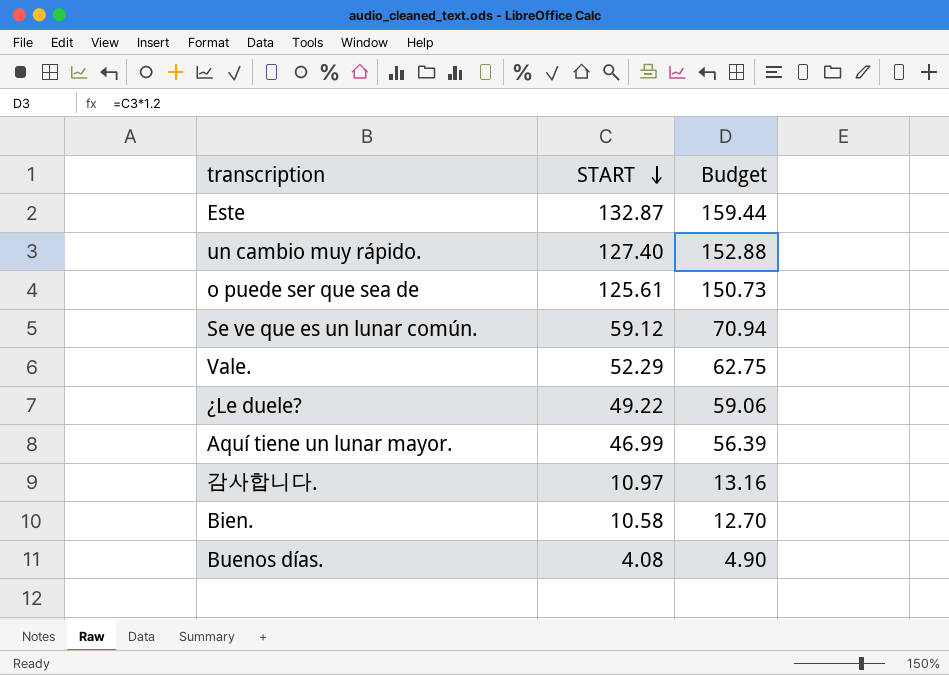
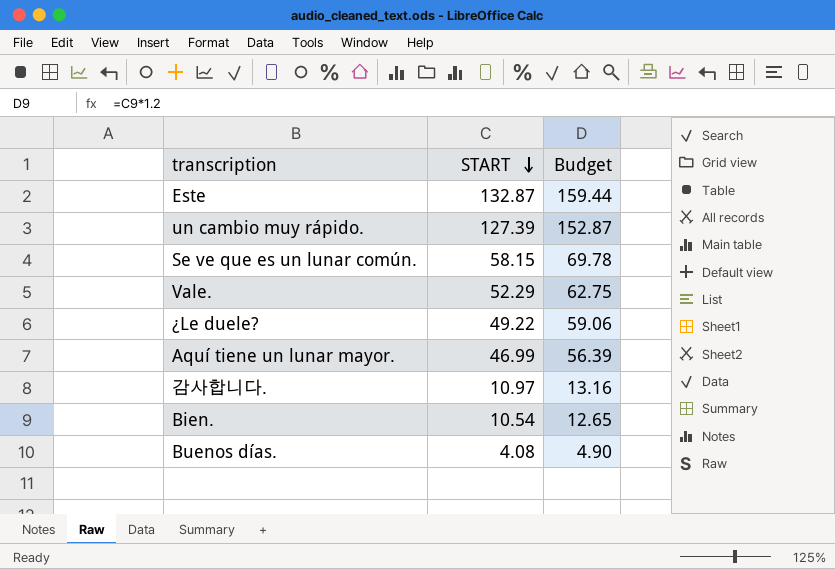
row o puede ser que sea de: 125.61 | 150.73 -> none
un cambio muy rápido. | START: 127.40 -> 127.39
un cambio muy rápido. | Budget: 152.88 -> 152.87
Se ve que es un lunar común. | START: 59.12 -> 58.15
Se ve que es un lunar común. | Budget: 70.94 -> 69.78
Bien. | START: 10.58 -> 10.54
Bien. | Budget: 12.70 -> 12.65

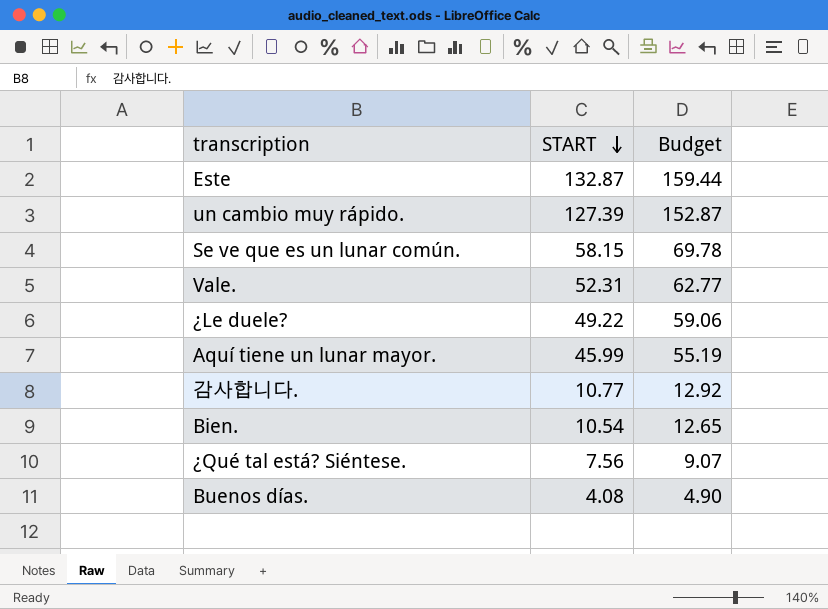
Vale. | START: 52.29 -> 52.31
Vale. | Budget: 62.75 -> 62.77
Aquí tiene un lunar mayor. | START: 46.99 -> 45.99
Aquí tiene un lunar mayor. | Budget: 56.39 -> 55.19
감사합니다. | START: 10.97 -> 10.77
감사합니다. | Budget: 13.16 -> 12.92
row ¿Qué tal está? Siéntese.: none -> 7.56 | 9.07

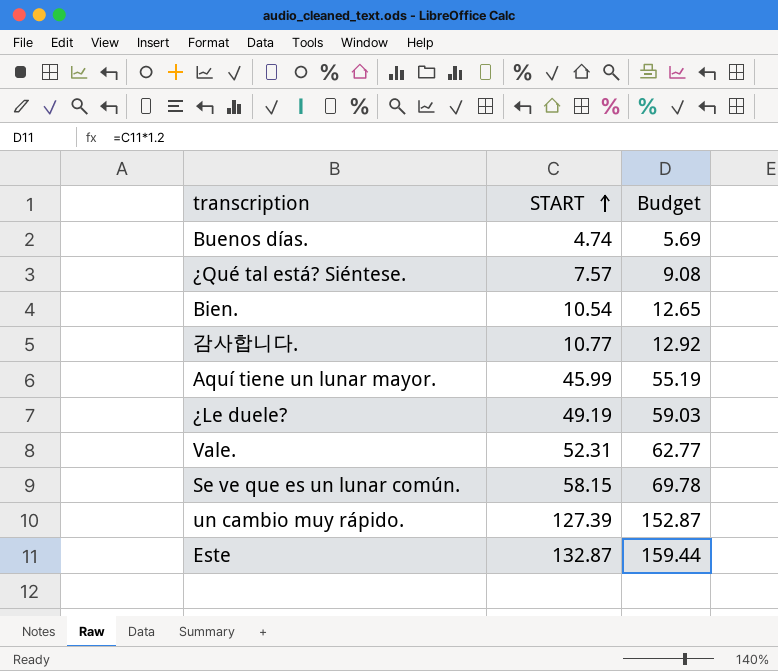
row order: START descending -> START ascending
Buenos días. | START: 4.08 -> 4.74
Buenos días. | Budget: 4.90 -> 5.69
¿Qué tal está? Siéntese. | START: 7.56 -> 7.57
¿Qué tal está? Siéntese. | Budget: 9.07 -> 9.08
¿Le duele? | START: 49.22 -> 49.19
¿Le duele? | Budget: 59.06 -> 59.03

